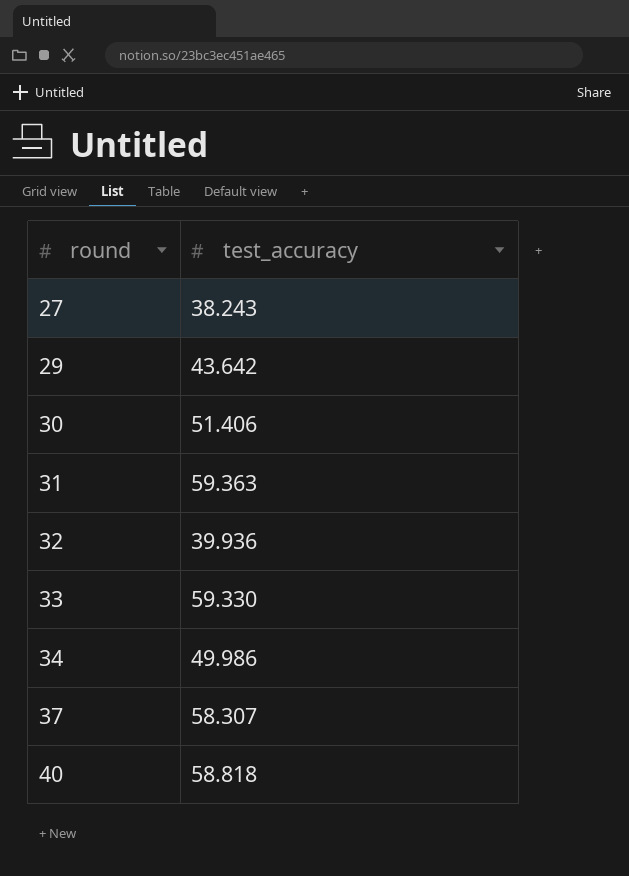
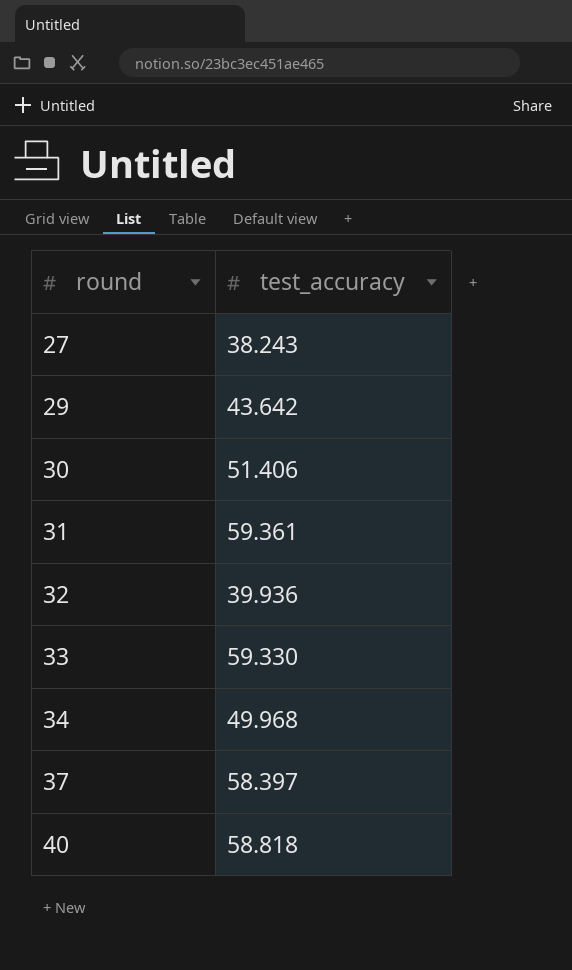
31 | test_accuracy: 59.363 -> 59.361
34 | test_accuracy: 49.986 -> 49.968
37 | test_accuracy: 58.307 -> 58.397

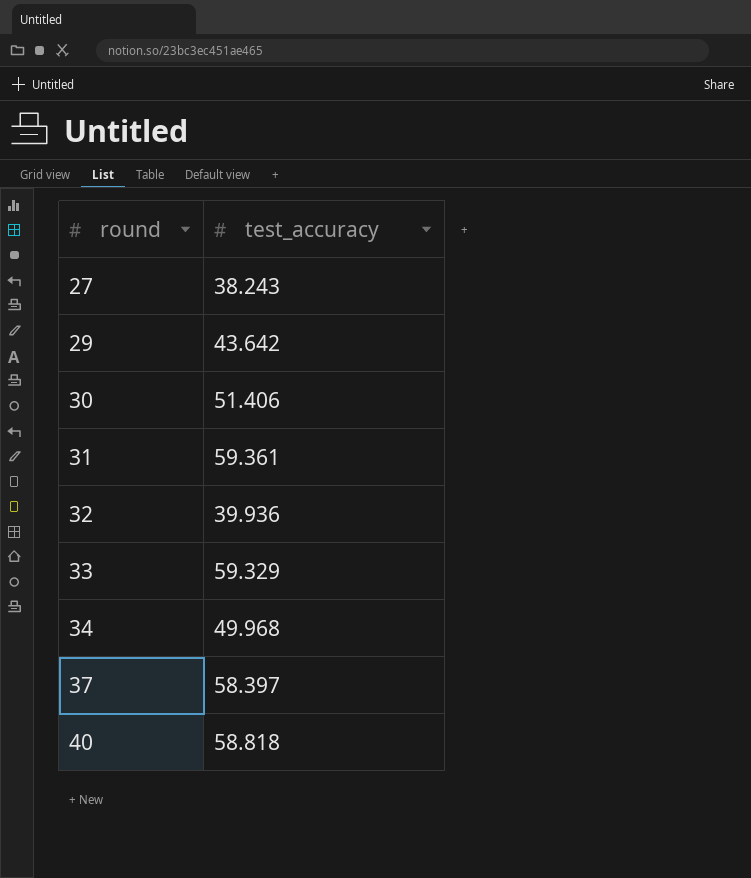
33 | test_accuracy: 59.330 -> 59.329

